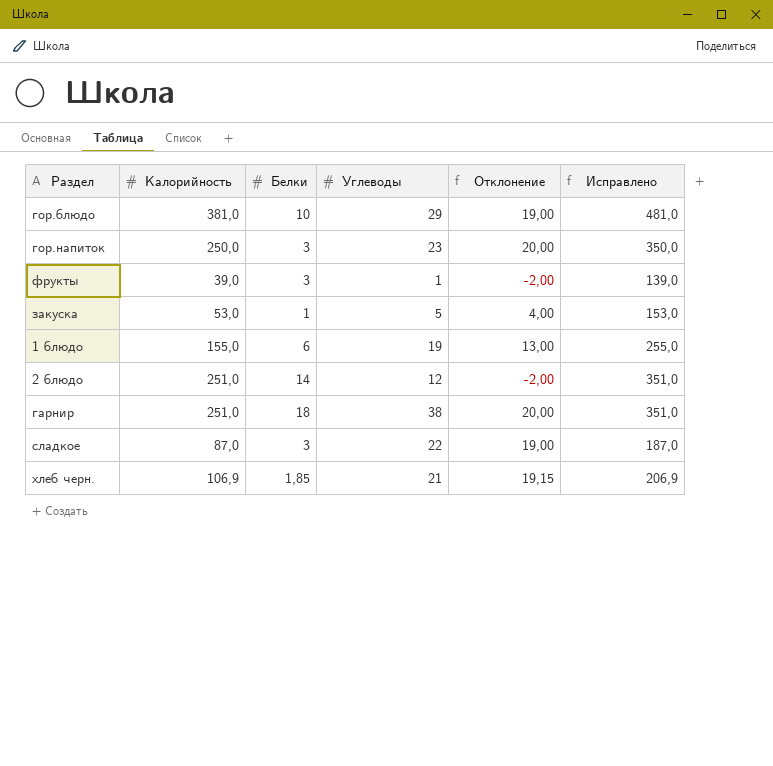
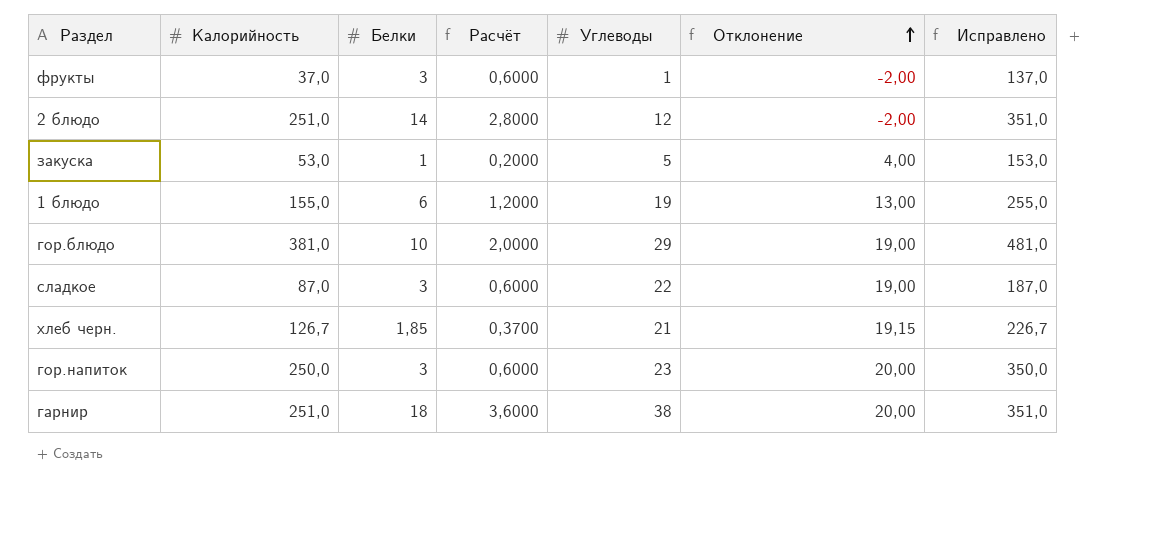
row order: none -> Отклонение ascending
column Расчёт | formula: none -> [Белки] * 0,2
фрукты | Калорийность: 39,0 -> 37,0
фрукты | Исправлено: 139,0 -> 137,0
хлеб черн. | Калорийность: 106,9 -> 126,7
хлеб черн. | Исправлено: 206,9 -> 226,7

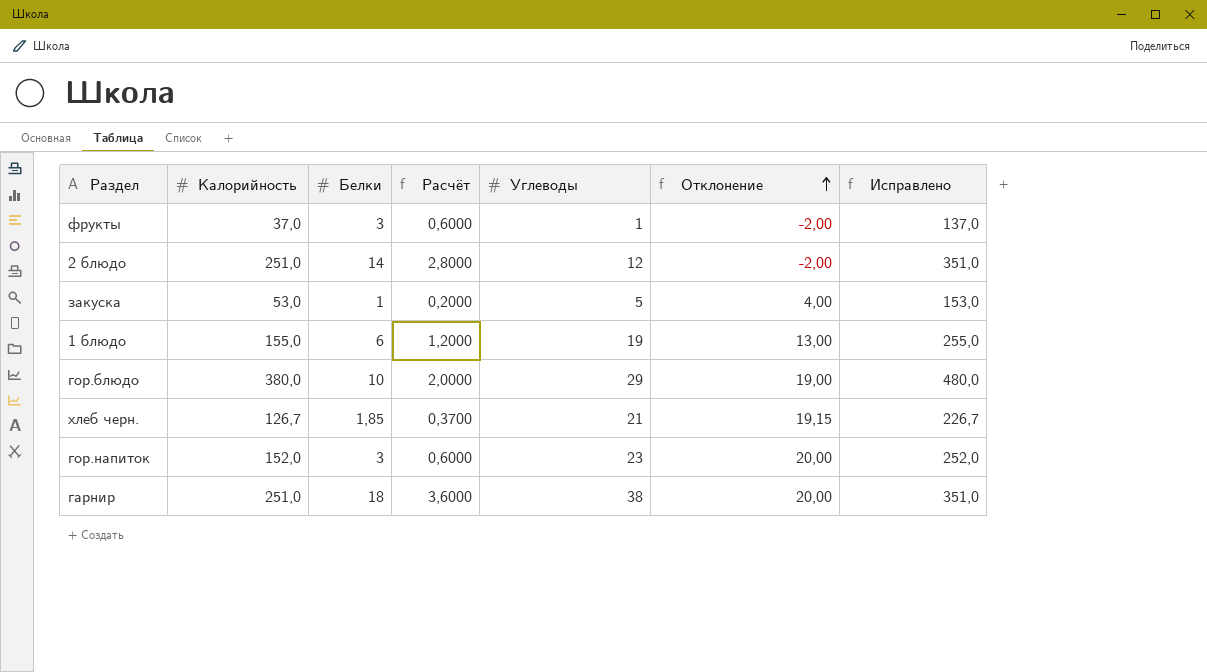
row сладкое: 87,0 | 3 | 0,6000 | 22 | 19,00 | 187,0 -> none
гор.блюдо | Калорийность: 381,0 -> 380,0
гор.блюдо | Исправлено: 481,0 -> 480,0
гор.напиток | Калорийность: 250,0 -> 152,0
гор.напиток | Исправлено: 350,0 -> 252,0

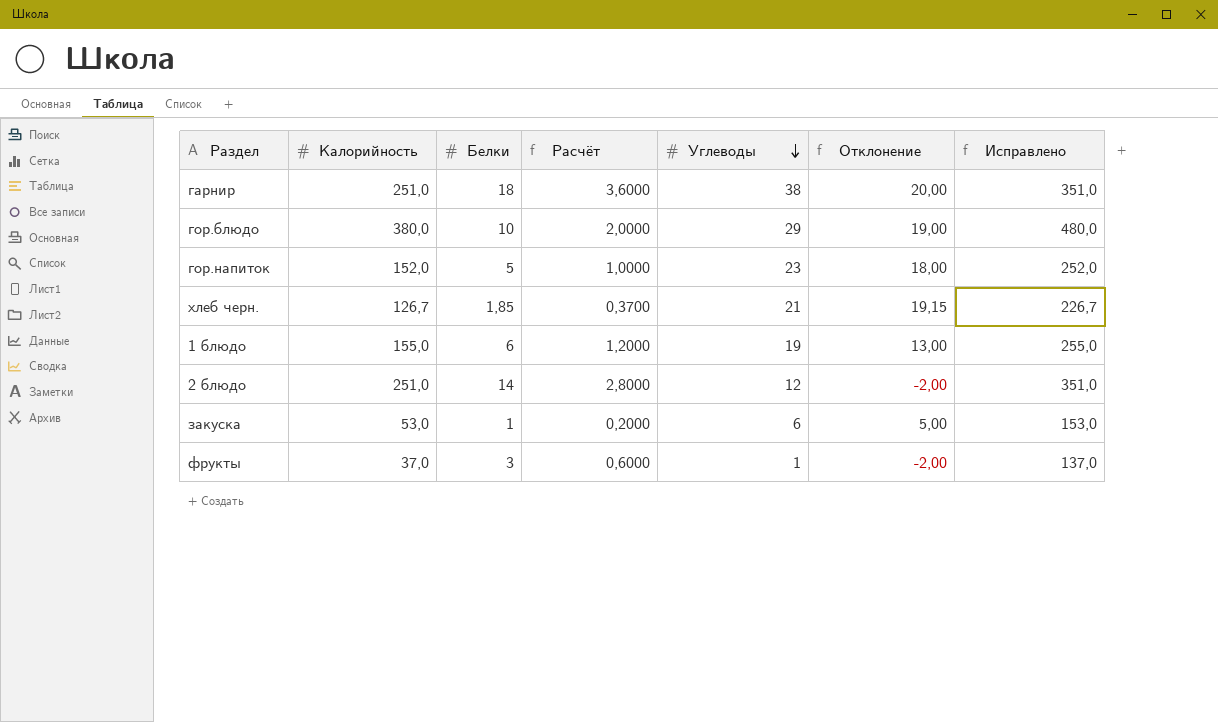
row order: Отклонение ascending -> Углеводы descending
гор.напиток | Белки: 3 -> 5
гор.напиток | Расчёт: 0,6000 -> 1,0000
гор.напиток | Отклонение: 20,00 -> 18,00
закуска | Углеводы: 5 -> 6
закуска | Отклонение: 4,00 -> 5,00

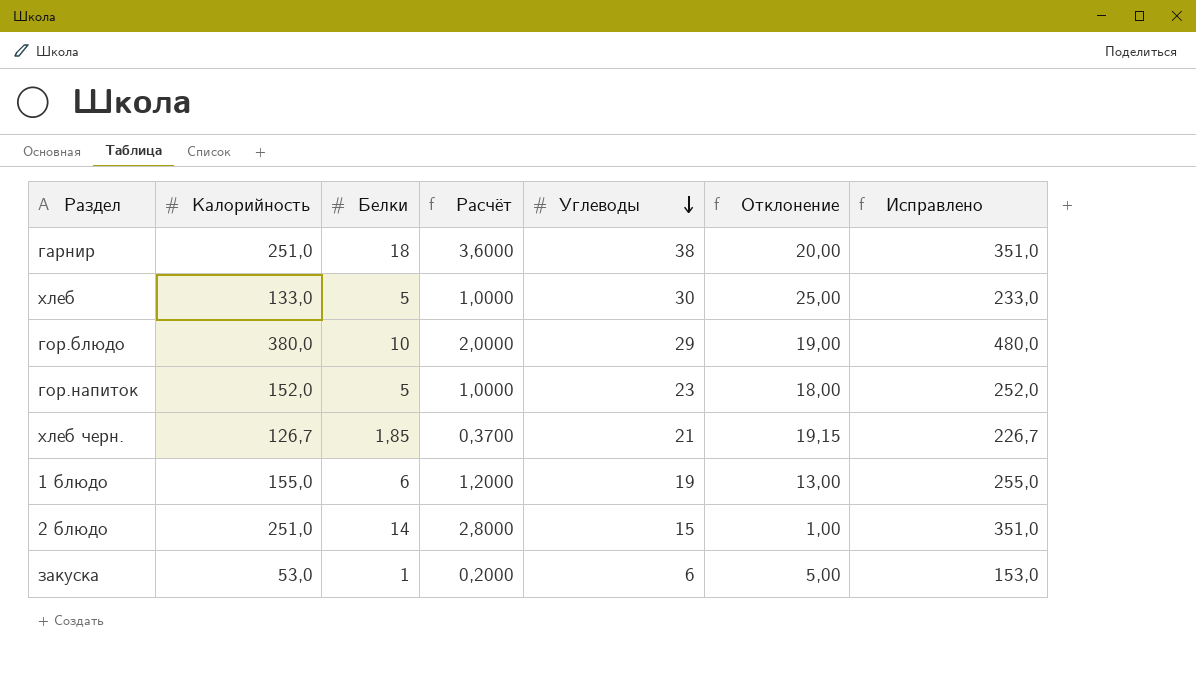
row фрукты: 37,0 | 3 | 0,6000 | 1 | -2,00 | 137,0 -> none
row хлеб: none -> 133,0 | 5 | 1,0000 | 30 | 25,00 | 233,0
2 блюдо | Углеводы: 12 -> 15
2 блюдо | Отклонение: -2,00 -> 1,00

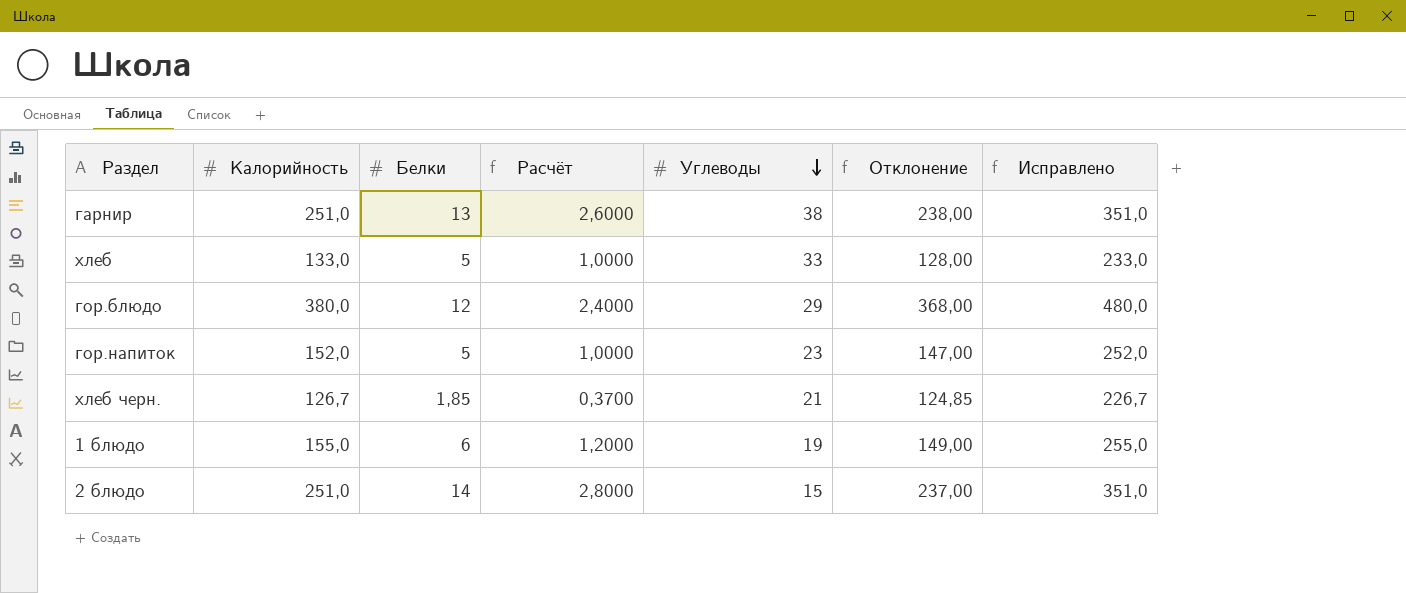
column Отклонение | formula: [Углеводы] - [Белки] -> [Калорийность] - [Белки]
row закуска: 53,0 | 1 | 0,2000 | 6 | 5,00 | 153,0 -> none
гарнир | Белки: 18 -> 13
гарнир | Расчёт: 3,6000 -> 2,6000
хлеб | Углеводы: 30 -> 33
гор.блюдо | Белки: 10 -> 12
гор.блюдо | Расчёт: 2,0000 -> 2,4000

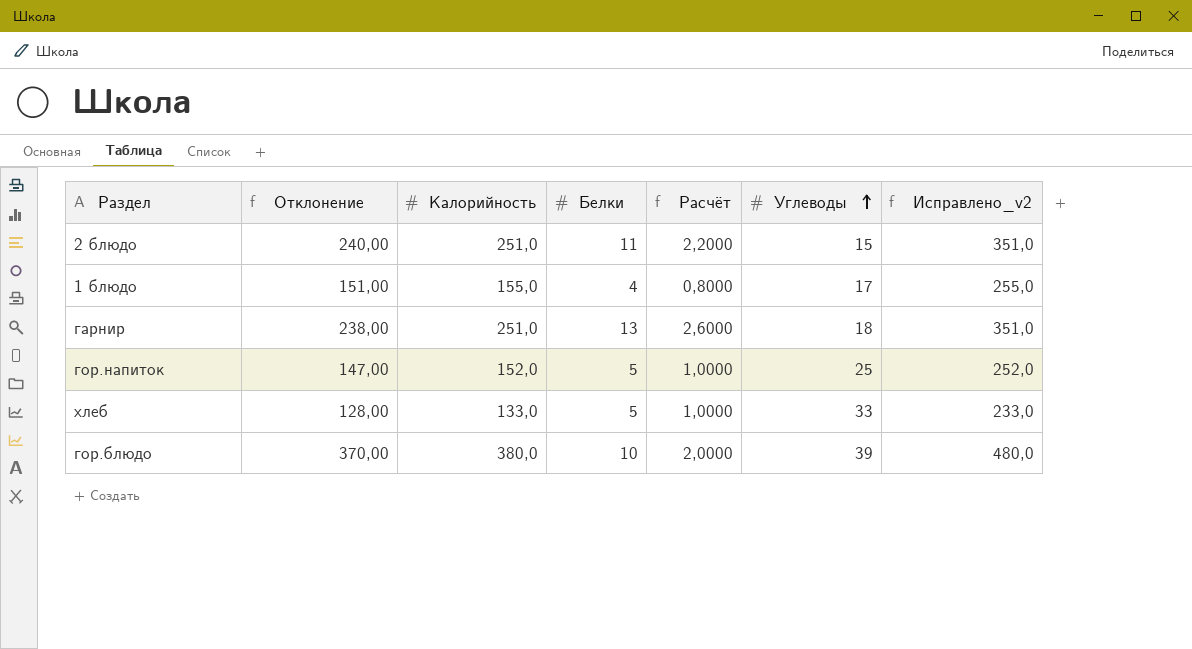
row order: Углеводы descending -> Углеводы ascending
column Отклонение | position: 6 -> 2
column name: Исправлено -> Исправлено_v2
row хлеб черн.: 126,7 | 1,85 | 0,3700 | 21 | 124,85 | 226,7 -> none
2 блюдо | Отклонение: 237,00 -> 240,00
2 блюдо | Белки: 14 -> 11
2 блюдо | Расчёт: 2,8000 -> 2,2000
1 блюдо | Отклонение: 149,00 -> 151,00
1 блюдо | Белки: 6 -> 4
1 блюдо | Расчёт: 1,2000 -> 0,8000
1 блюдо | Углеводы: 19 -> 17
гарнир | Углеводы: 38 -> 18
гор.напиток | Углеводы: 23 -> 25
гор.блюдо | Отклонение: 368,00 -> 370,00
гор.блюдо | Белки: 12 -> 10
гор.блюдо | Расчёт: 2,4000 -> 2,0000
гор.блюдо | Углеводы: 29 -> 39

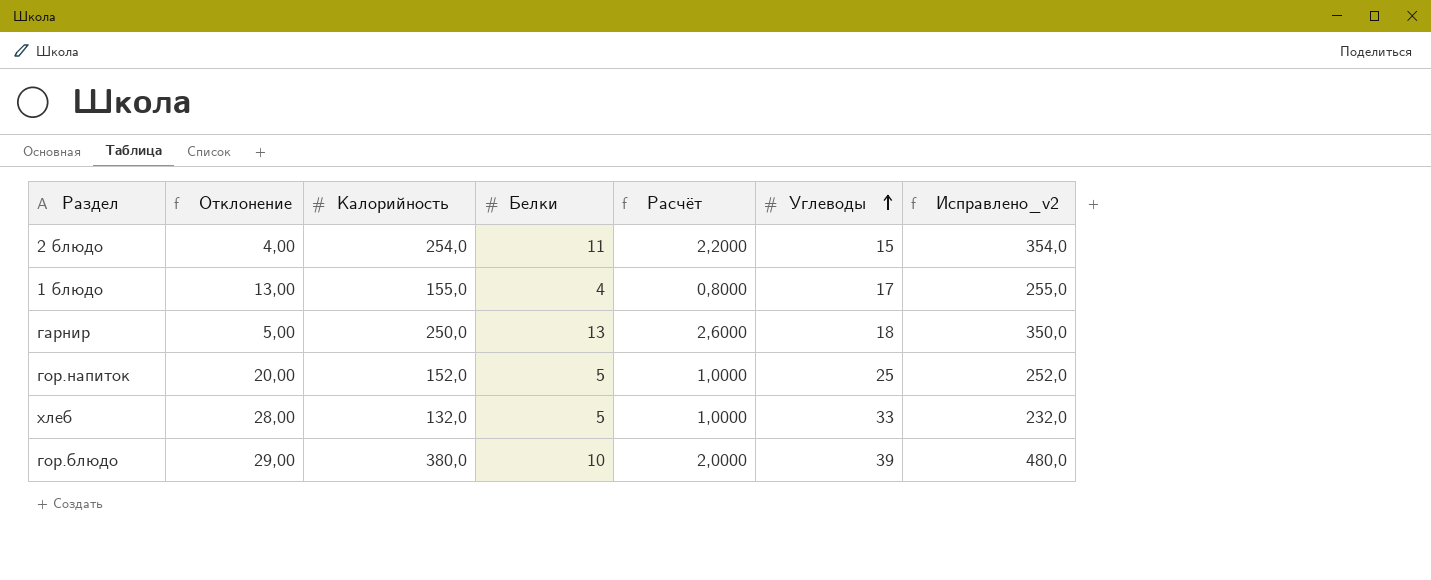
column Отклонение | formula: [Калорийность] - [Белки] -> [Углеводы] - [Белки]
2 блюдо | Калорийность: 251,0 -> 254,0
2 блюдо | Исправлено_v2: 351,0 -> 354,0
гарнир | Калорийность: 251,0 -> 250,0
гарнир | Исправлено_v2: 351,0 -> 350,0
хлеб | Калорийность: 133,0 -> 132,0
хлеб | Исправлено_v2: 233,0 -> 232,0

